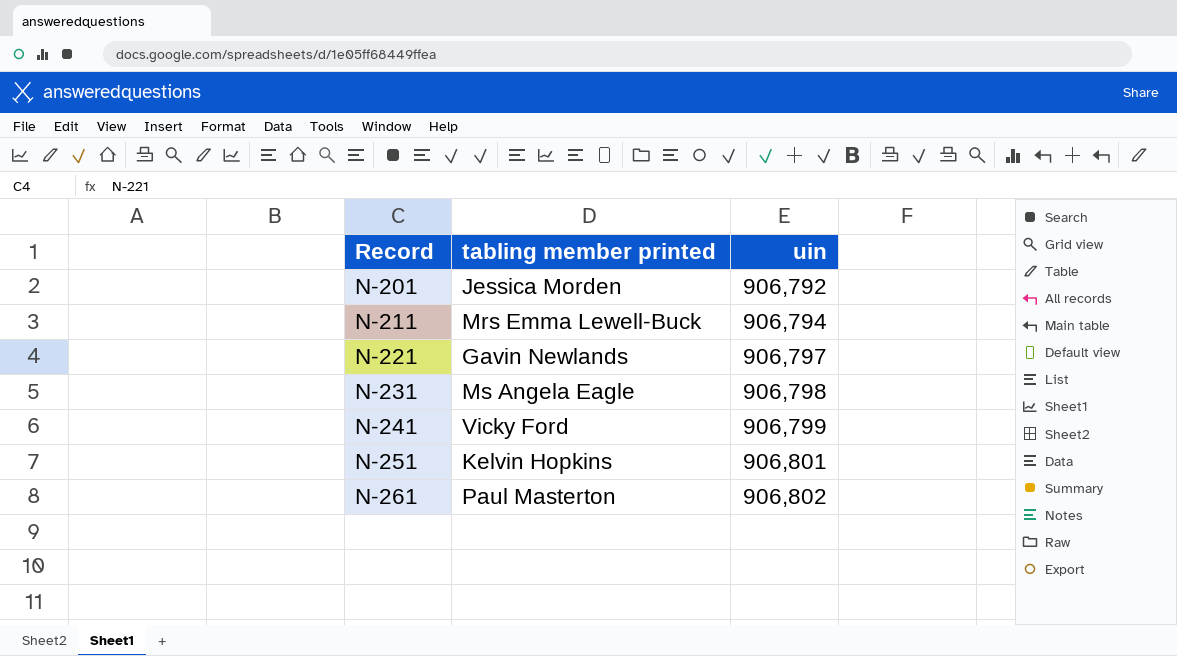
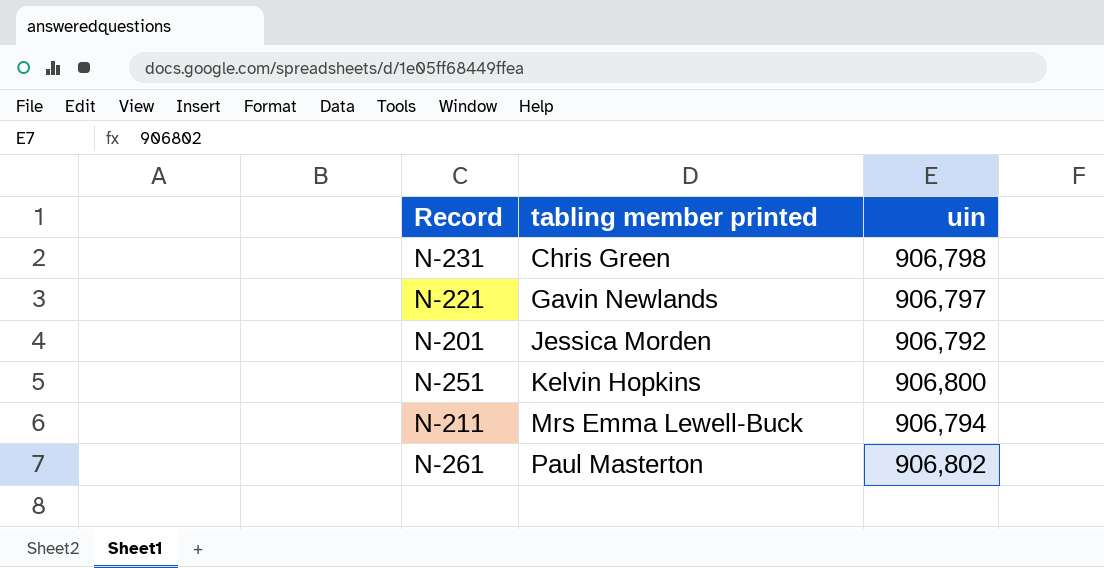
row order: Record ascending -> tabling member printed ascending
row N-241: Vicky Ford | 906,799 -> none
N-231 | tabling member printed: Ms Angela Eagle -> Chris Green
N-251 | uin: 906,801 -> 906,800

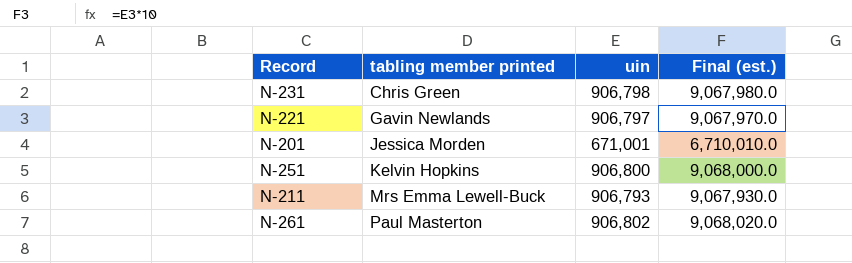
column Final (est.) | formula: none -> [uin] * 10
N-201 | uin: 906,792 -> 671,001
N-211 | uin: 906,794 -> 906,793

